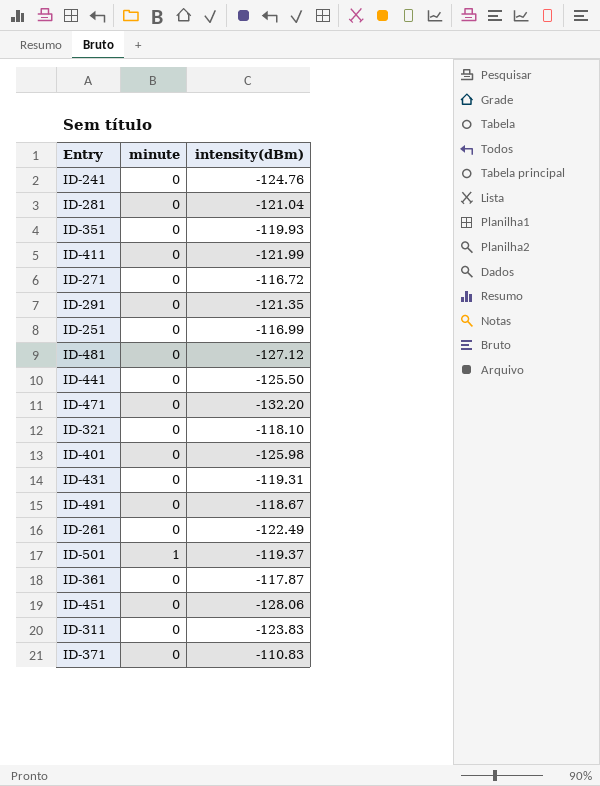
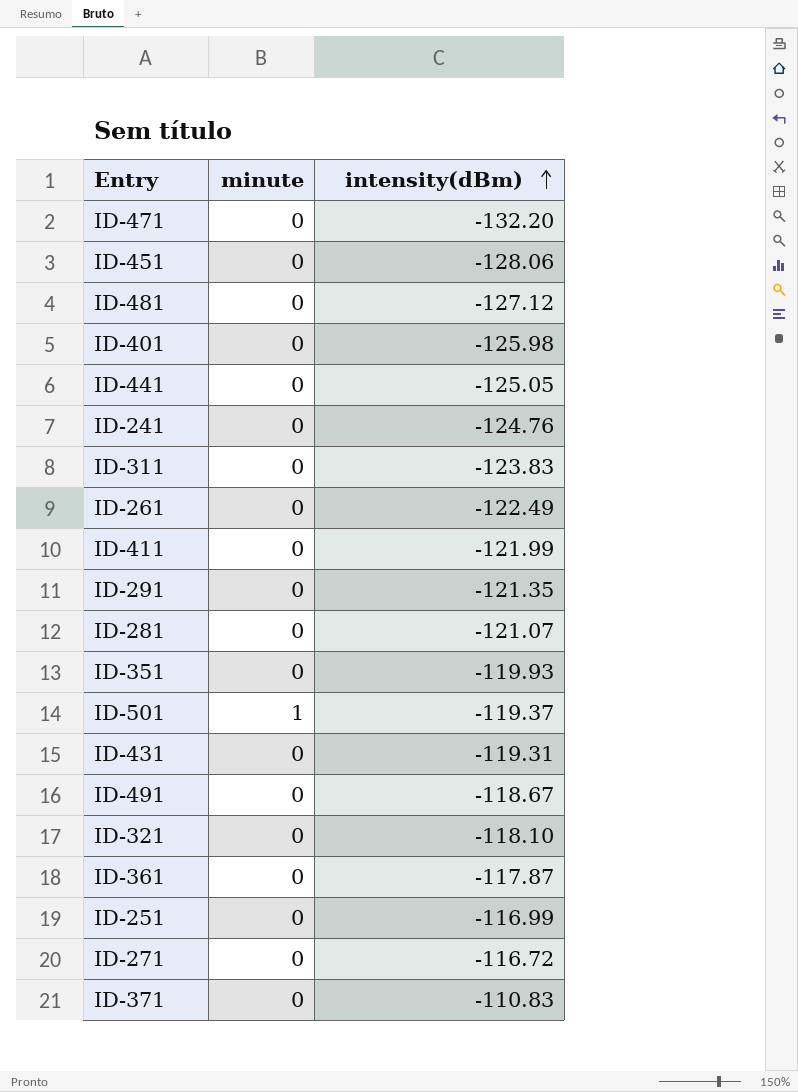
row order: none -> intensity(dBm) ascending
ID-441 | intensity(dBm): -125.50 -> -125.05
ID-281 | intensity(dBm): -121.04 -> -121.07

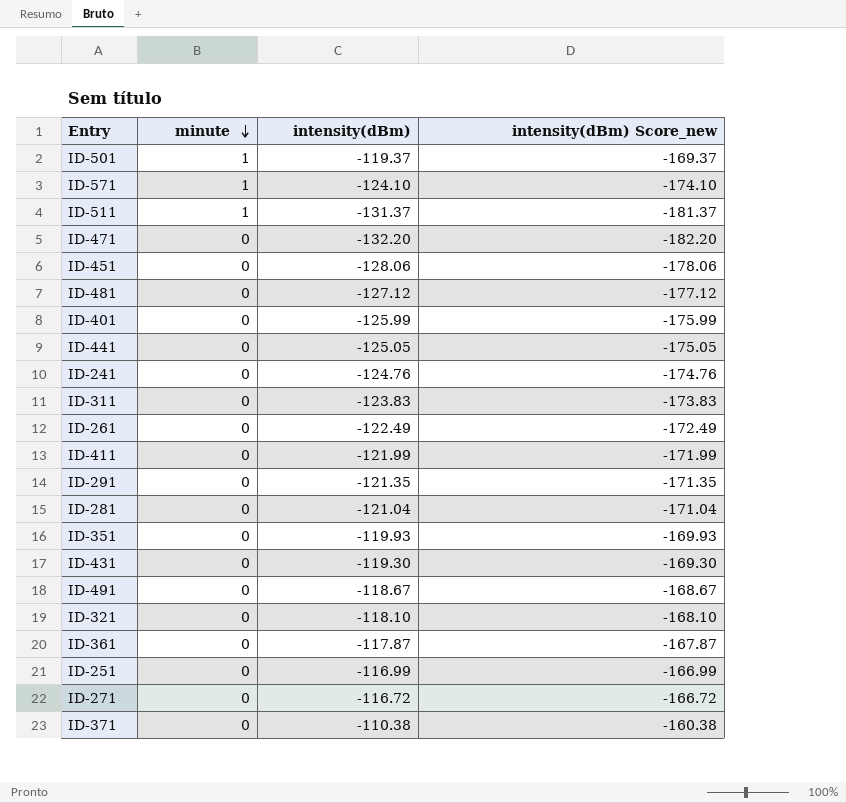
row order: intensity(dBm) ascending -> minute descending
column intensity(dBm) Score_new | formula: none -> [intensity(dBm)] - 50
row ID-571: none -> 1 | -124.10 | -174.10
row ID-511: none -> 1 | -131.37 | -181.37
ID-401 | intensity(dBm): -125.98 -> -125.99
ID-281 | intensity(dBm): -121.07 -> -121.04
ID-431 | intensity(dBm): -119.31 -> -119.30
ID-371 | intensity(dBm): -110.83 -> -110.38

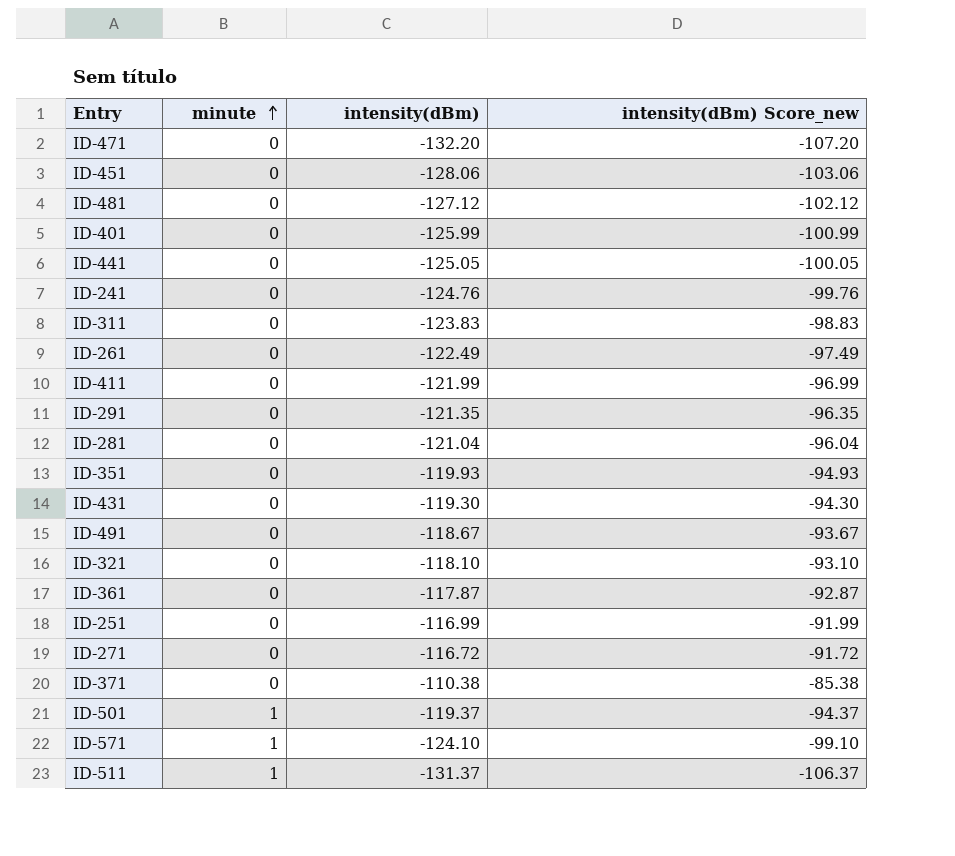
row order: minute descending -> minute ascending
column intensity(dBm) Score_new | formula: [intensity(dBm)] - 50 -> [intensity(dBm)] + 25

